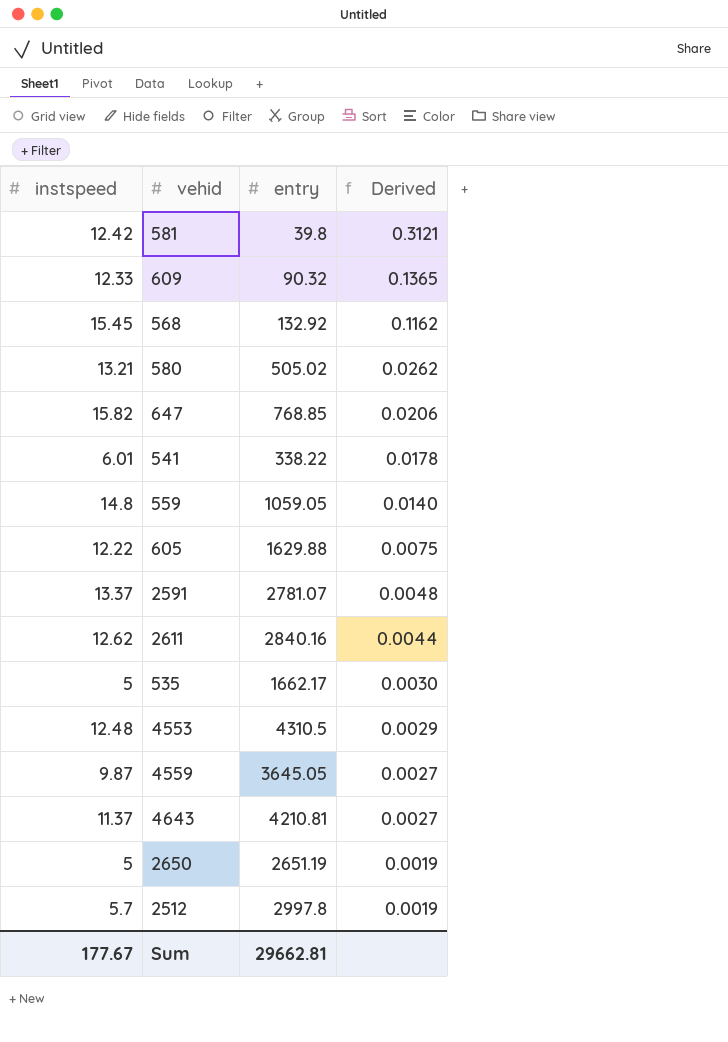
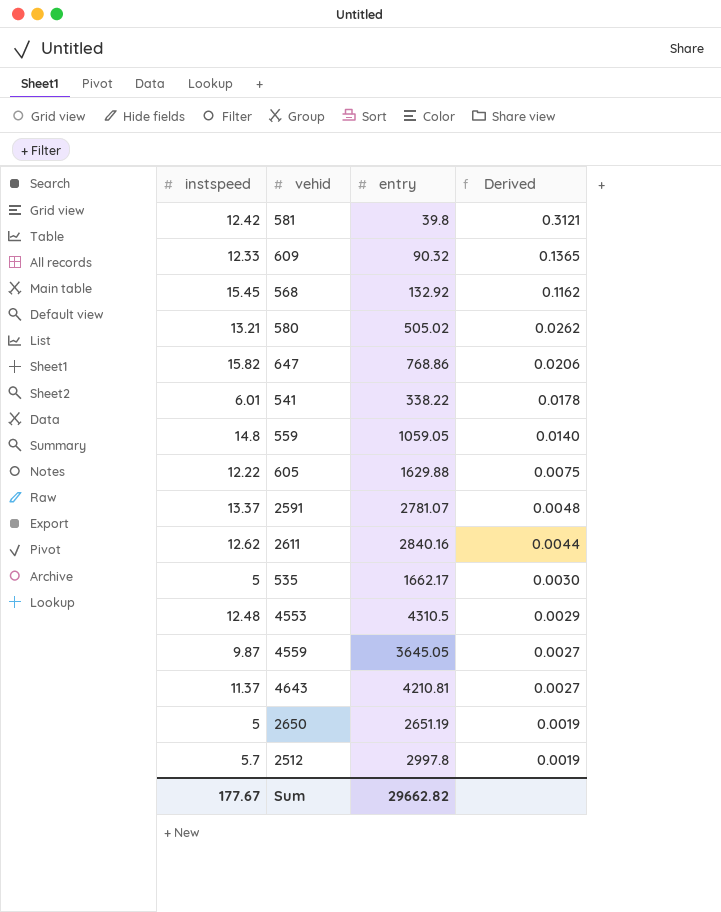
647 | entry: 768.85 -> 768.86
Sum | entry: 29662.81 -> 29662.82

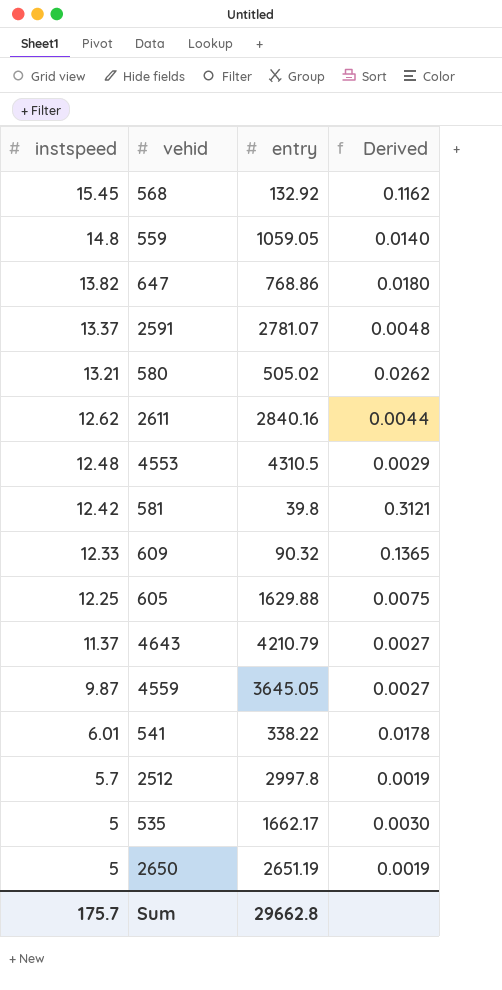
row order: Derived descending -> instspeed descending
647 | instspeed: 15.82 -> 13.82
647 | Derived: 0.0206 -> 0.0180
605 | instspeed: 12.22 -> 12.25
4643 | entry: 4210.81 -> 4210.79
Sum | instspeed: 177.67 -> 175.7
Sum | entry: 29662.82 -> 29662.8

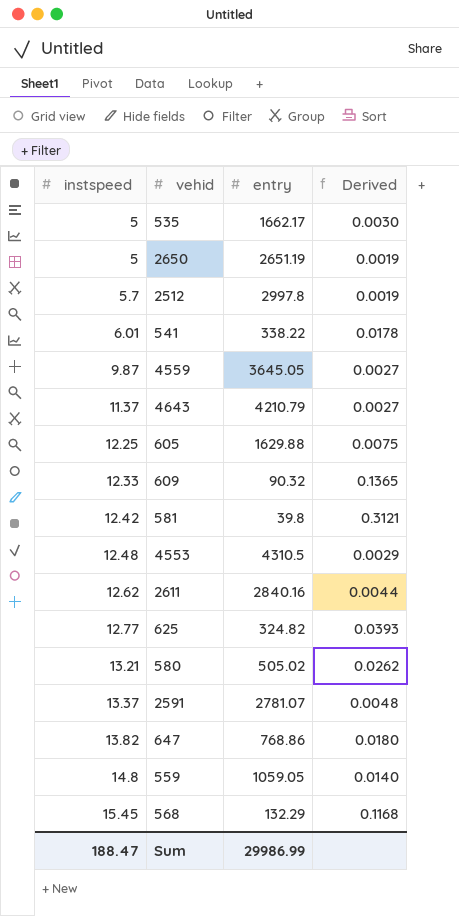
row order: instspeed descending -> instspeed ascending
row 625: none -> 12.77 | 324.82 | 0.0393
568 | entry: 132.92 -> 132.29
568 | Derived: 0.1162 -> 0.1168
Sum | instspeed: 175.7 -> 188.47
Sum | entry: 29662.8 -> 29986.99

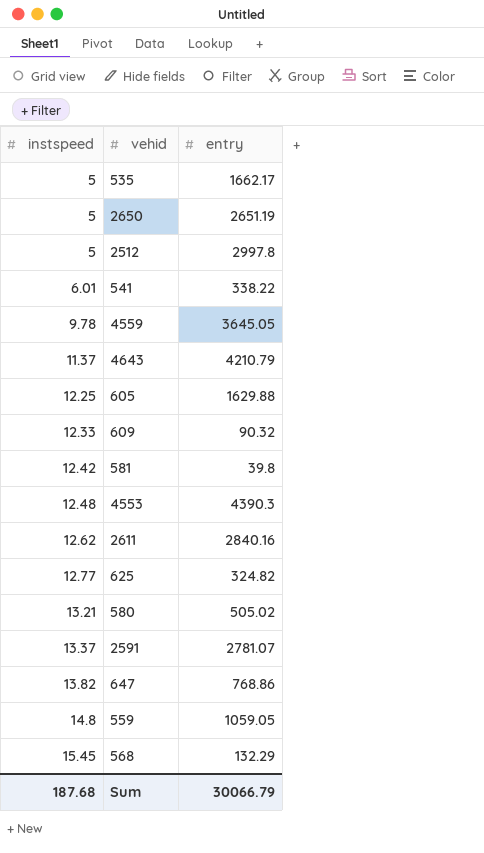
column Derived | formula: [instspeed] / [entry] -> none
2512 | instspeed: 5.7 -> 5
4559 | instspeed: 9.87 -> 9.78
4553 | entry: 4310.5 -> 4390.3
Sum | instspeed: 188.47 -> 187.68
Sum | entry: 29986.99 -> 30066.79

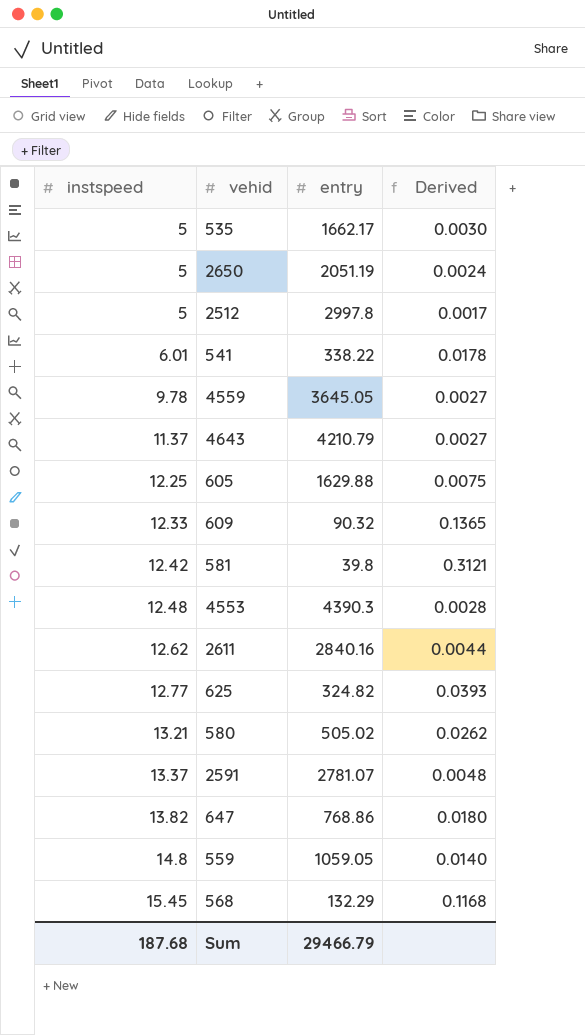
column Derived | formula: none -> [instspeed] / [entry]
2650 | entry: 2651.19 -> 2051.19
Sum | entry: 30066.79 -> 29466.79

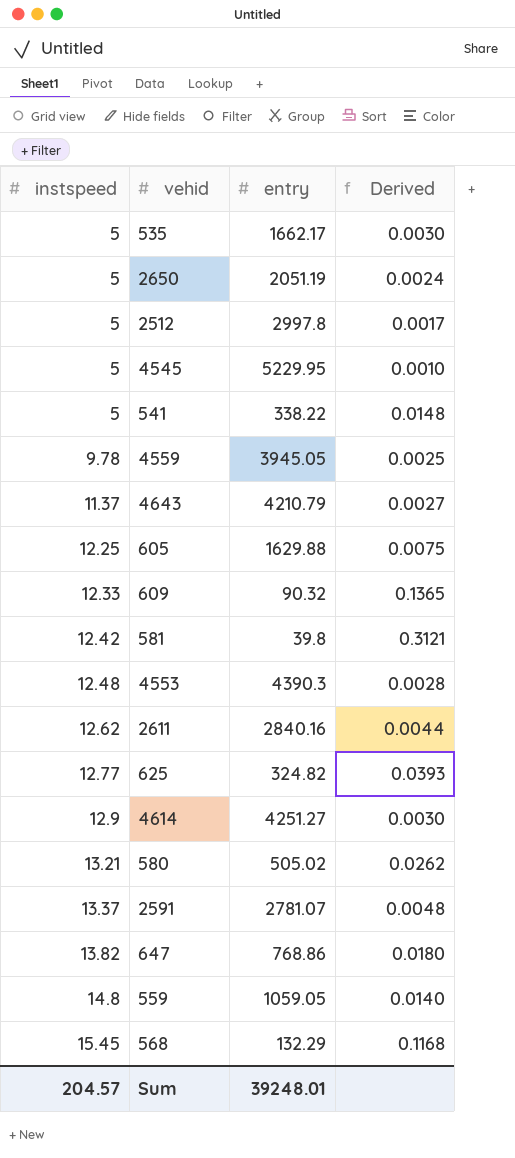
row 4545: none -> 5 | 5229.95 | 0.0010
541 | instspeed: 6.01 -> 5
541 | Derived: 0.0178 -> 0.0148
4559 | entry: 3645.05 -> 3945.05
4559 | Derived: 0.0027 -> 0.0025
row 4614: none -> 12.9 | 4251.27 | 0.0030
Sum | instspeed: 187.68 -> 204.57
Sum | entry: 29466.79 -> 39248.01

